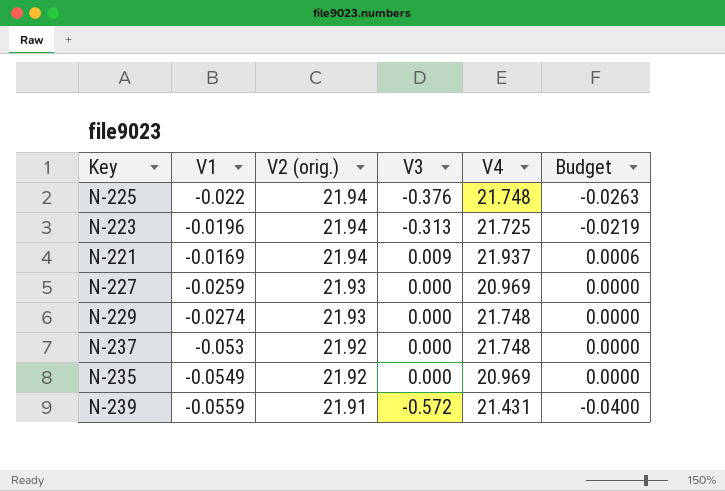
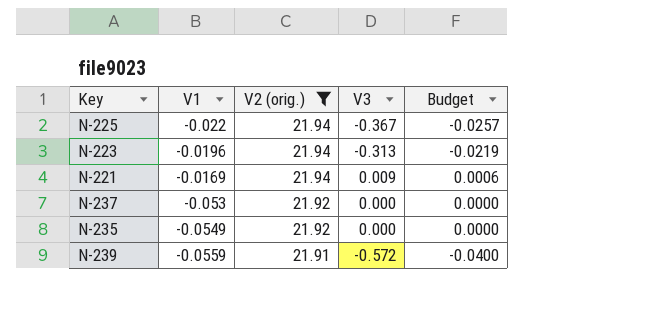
filter: none -> V2 (orig.) != 21.93
column V4 | position: 5 -> none
N-225 | V3: -0.376 -> -0.367
N-225 | Budget: -0.0263 -> -0.0257

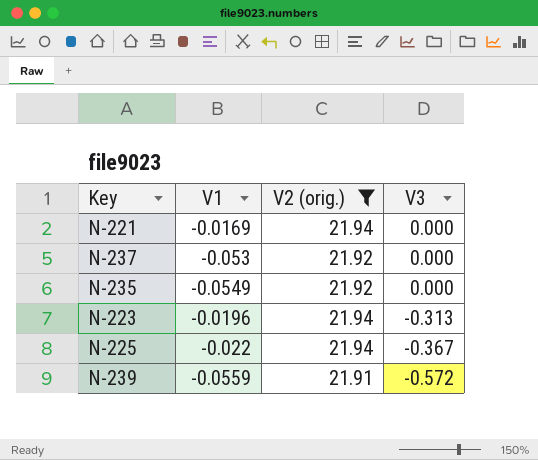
row order: V2 (orig.) descending -> V3 descending
column Budget | formula: [V3] * 0.07 -> none
N-221 | V3: 0.009 -> 0.000

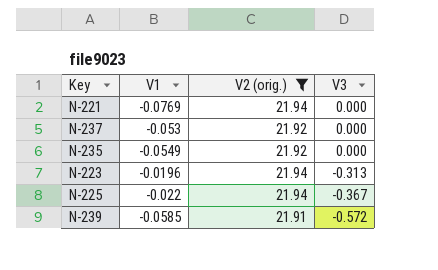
N-221 | V1: -0.0169 -> -0.0769
N-239 | V1: -0.0559 -> -0.0585

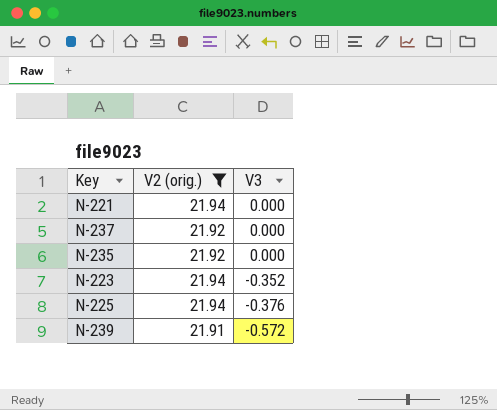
column V1 | position: 2 -> none
N-223 | V3: -0.313 -> -0.352
N-225 | V3: -0.367 -> -0.376

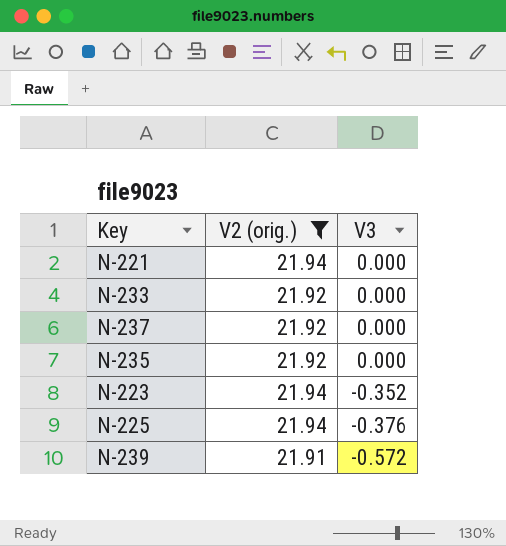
row N-233: none -> 21.92 | 0.000

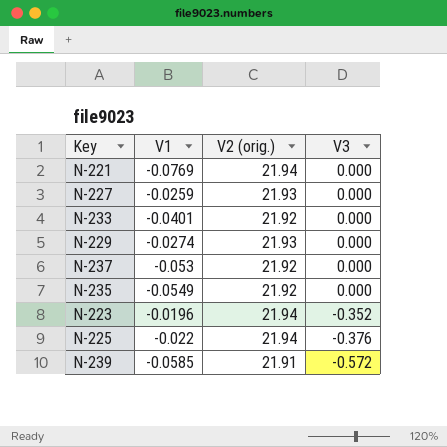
filter: V2 (orig.) != 21.93 -> none
column V1 | position: none -> 2

